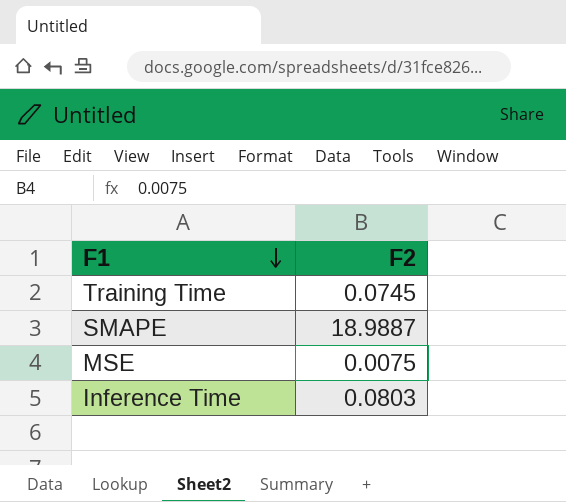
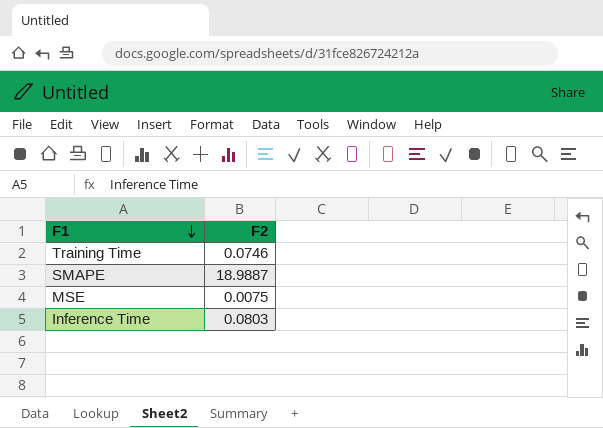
Training Time | F2: 0.0745 -> 0.0746

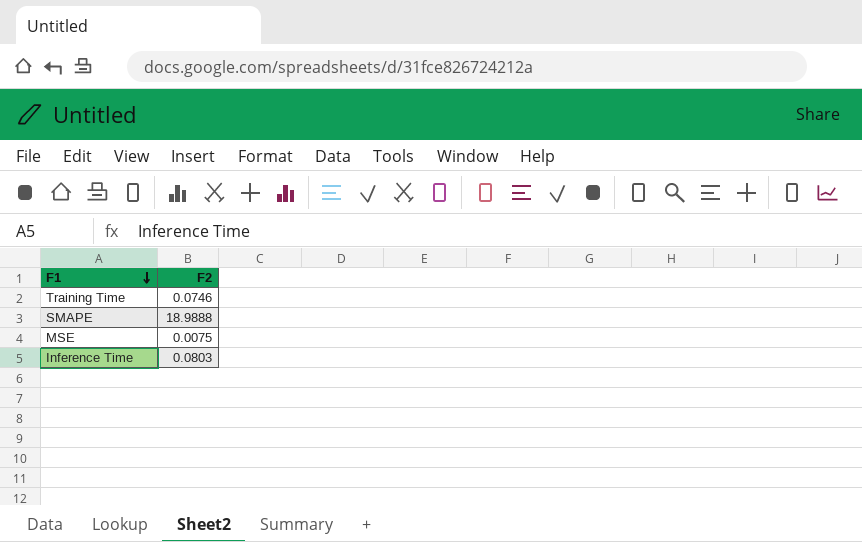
SMAPE | F2: 18.9887 -> 18.9888

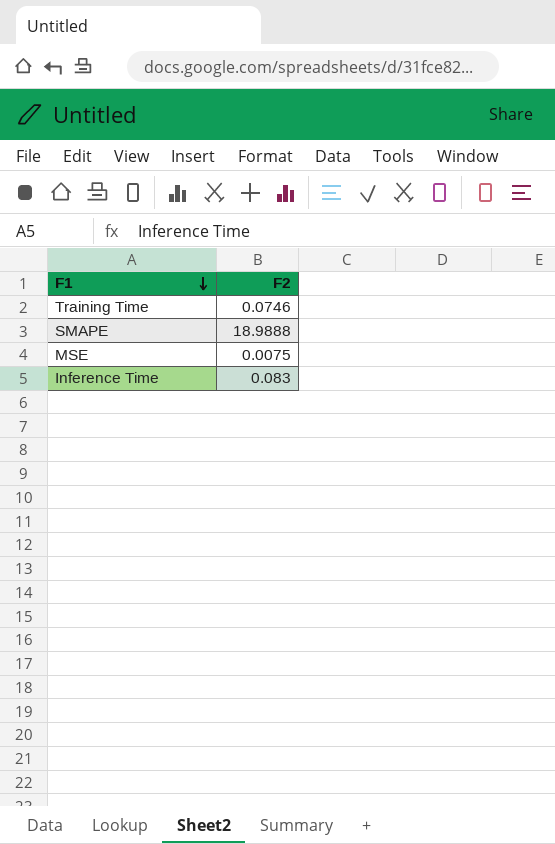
Inference Time | F2: 0.0803 -> 0.083

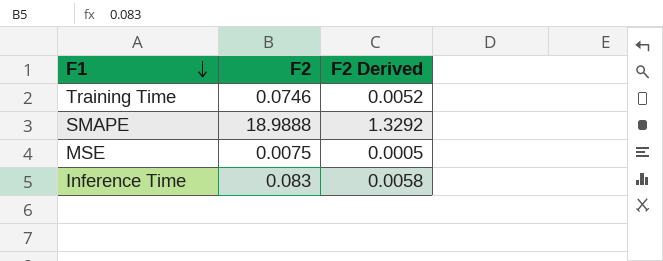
column F2 Derived | formula: none -> [F2] * 0.07

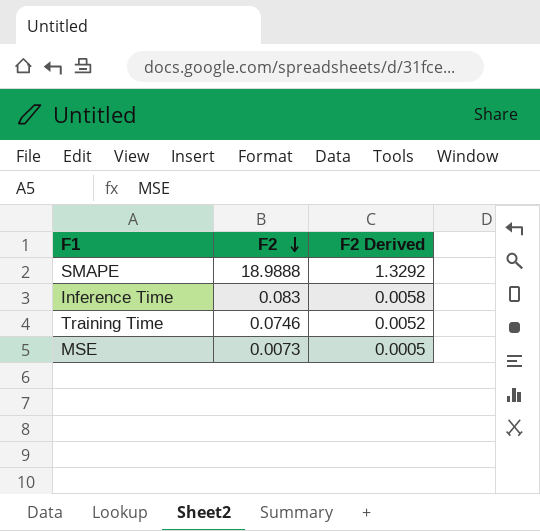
row order: F1 descending -> F2 descending
MSE | F2: 0.0075 -> 0.0073

